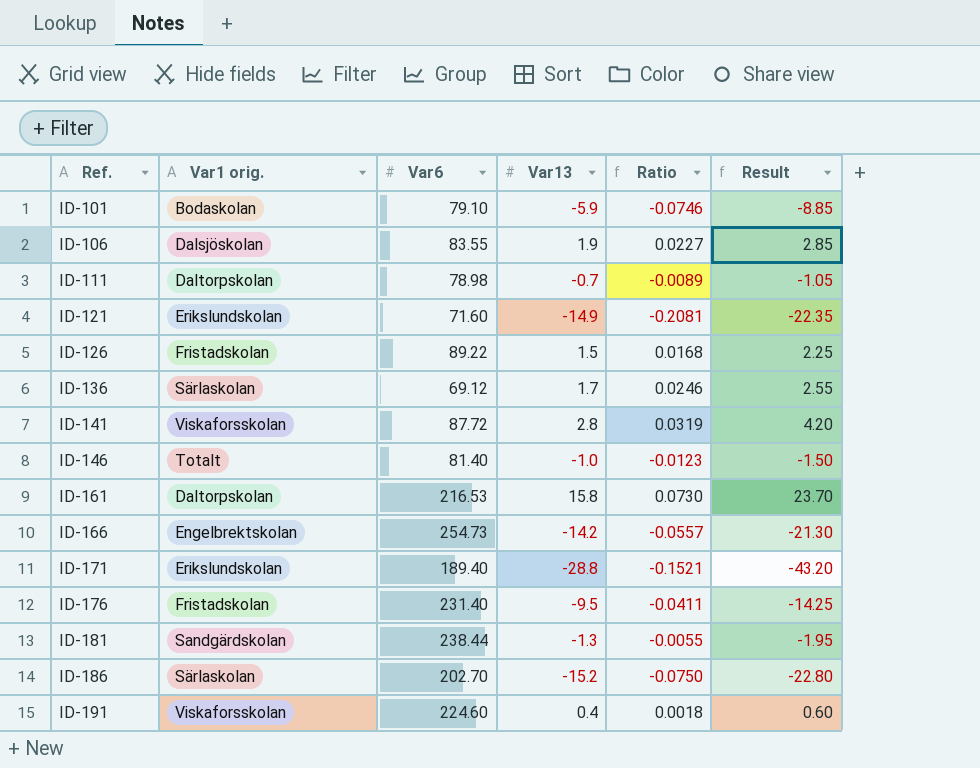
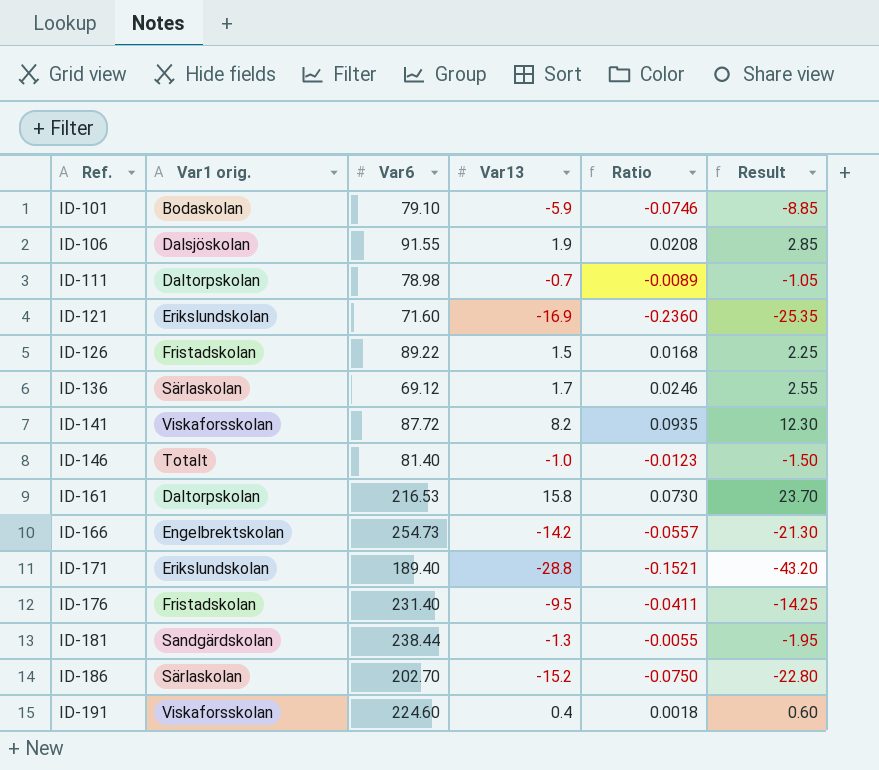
ID-106 | Var6: 83.55 -> 91.55
ID-106 | Ratio: 0.0227 -> 0.0208
ID-121 | Var13: -14.9 -> -16.9
ID-121 | Ratio: -0.2081 -> -0.2360
ID-121 | Result: -22.35 -> -25.35
ID-141 | Var13: 2.8 -> 8.2
ID-141 | Ratio: 0.0319 -> 0.0935
ID-141 | Result: 4.20 -> 12.30

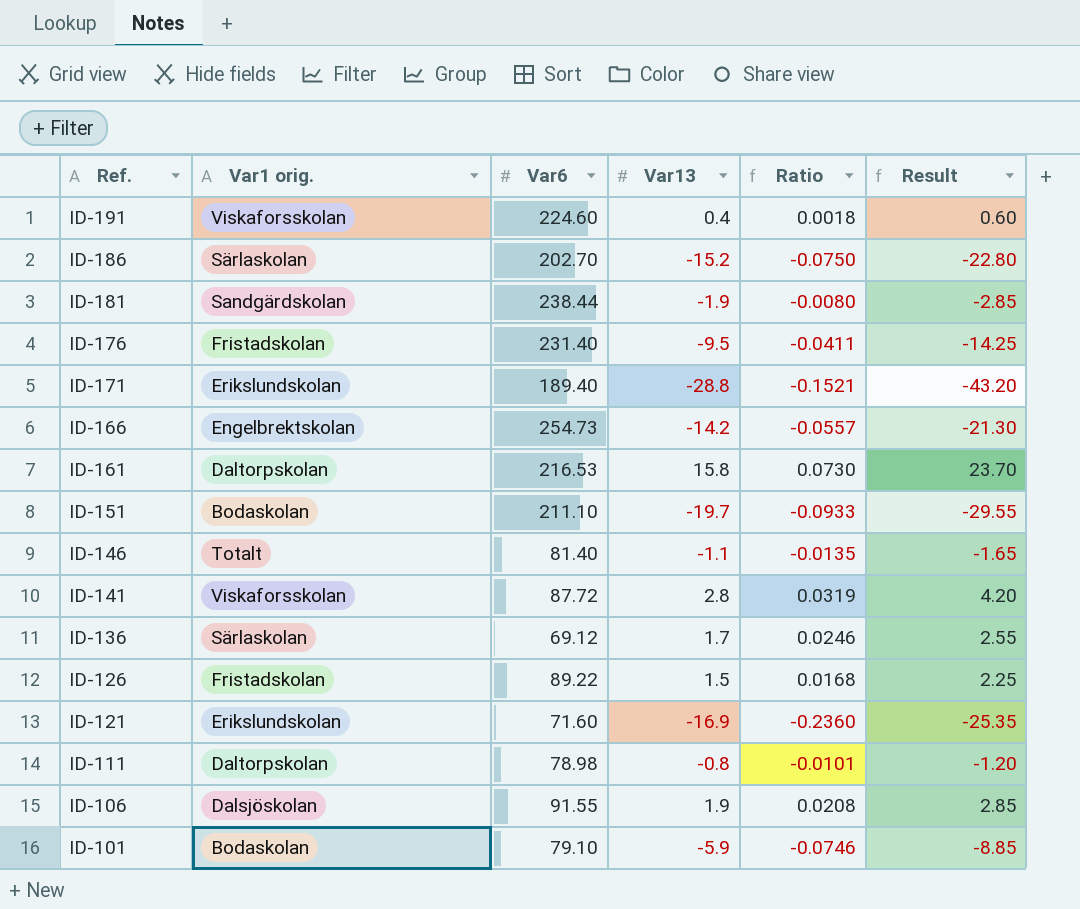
row order: Ref. ascending -> Ref. descending
ID-181 | Var13: -1.3 -> -1.9
ID-181 | Ratio: -0.0055 -> -0.0080
ID-181 | Result: -1.95 -> -2.85
row ID-151: none -> Bodaskolan | 211.10 | -19.7 | -0.0933 | -29.55
ID-146 | Var13: -1.0 -> -1.1
ID-146 | Ratio: -0.0123 -> -0.0135
ID-146 | Result: -1.50 -> -1.65
ID-141 | Var13: 8.2 -> 2.8
ID-141 | Ratio: 0.0935 -> 0.0319
ID-141 | Result: 12.30 -> 4.20
ID-111 | Var13: -0.7 -> -0.8
ID-111 | Ratio: -0.0089 -> -0.0101
ID-111 | Result: -1.05 -> -1.20

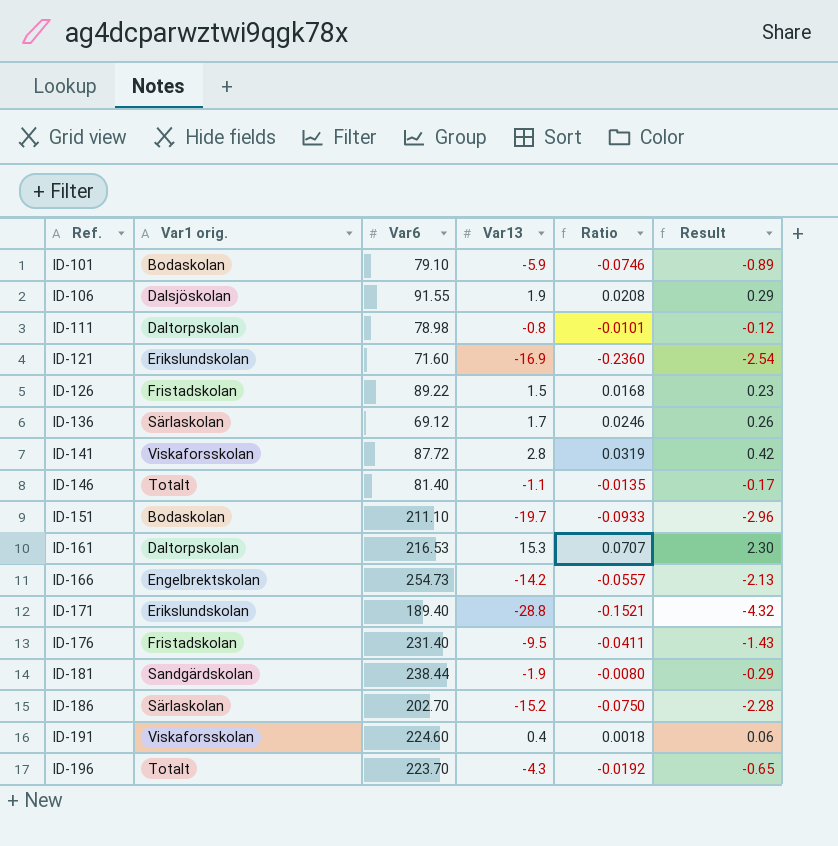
row order: Ref. descending -> Ref. ascending
column Result | formula: [Var13] * 1.5 -> [Var13] * 0.15
ID-161 | Var13: 15.8 -> 15.3
ID-161 | Ratio: 0.0730 -> 0.0707
row ID-196: none -> Totalt | 223.70 | -4.3 | -0.0192 | -0.65

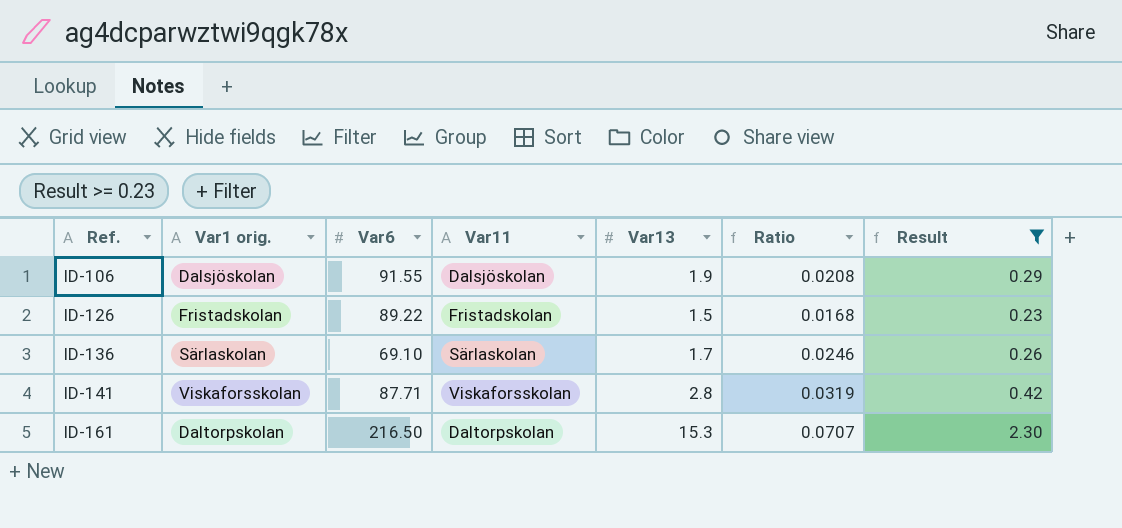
filter: none -> Result >= 0.23
column Var11 | position: none -> 4
ID-136 | Var6: 69.12 -> 69.10
ID-141 | Var6: 87.72 -> 87.71
ID-161 | Var6: 216.53 -> 216.50

